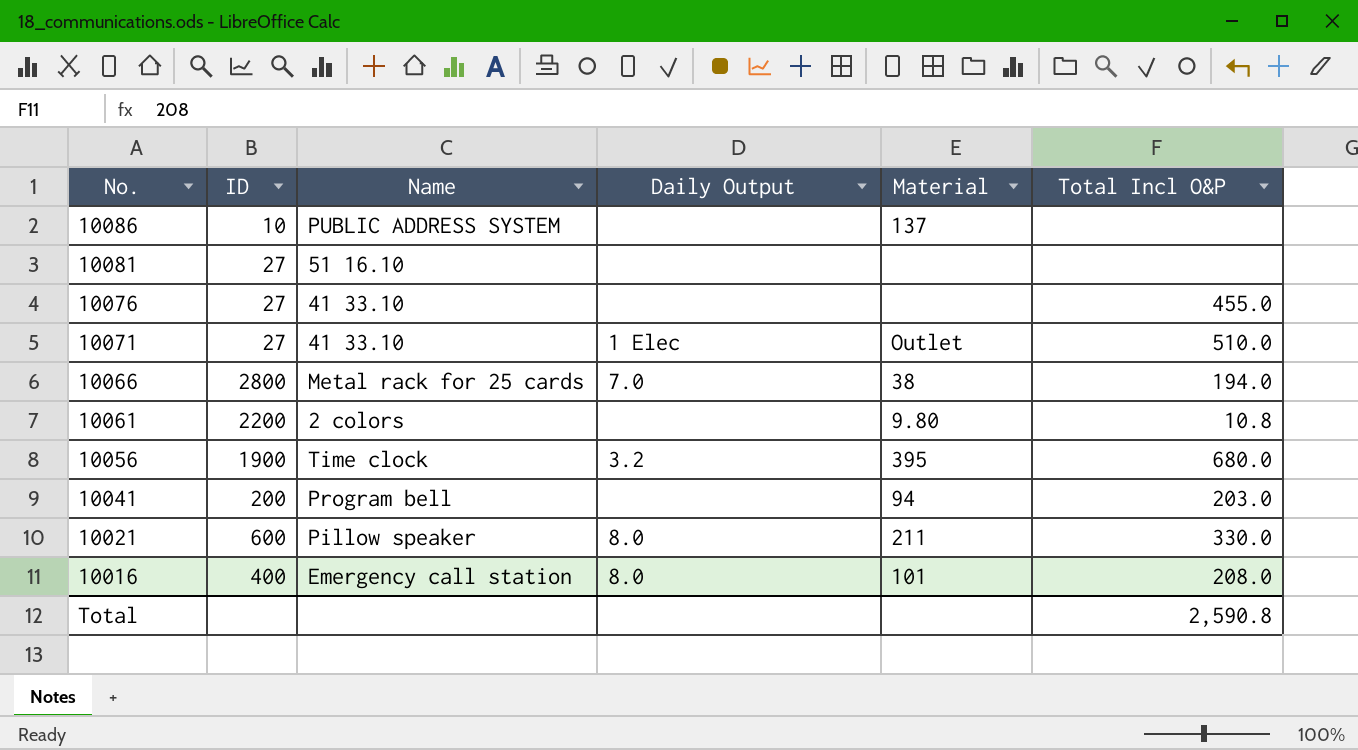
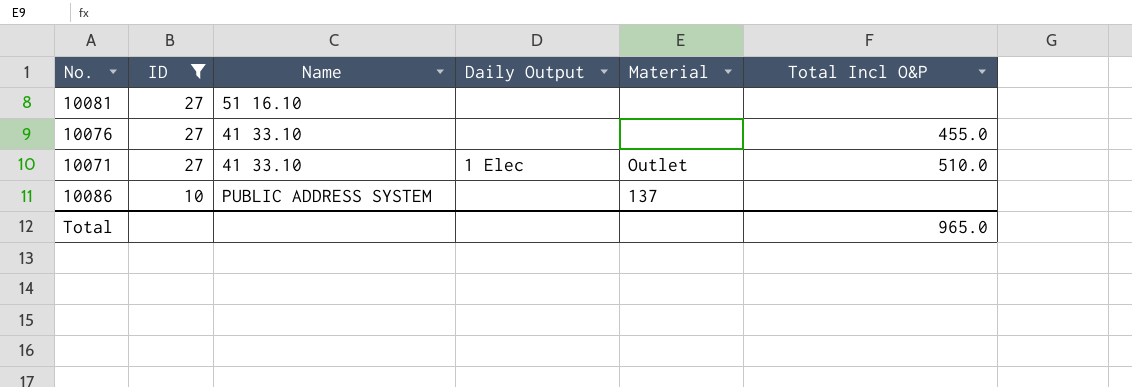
filter: none -> ID <= 27
row order: No. descending -> ID descending
Total | Total Incl O&P: 2,590.8 -> 965.0

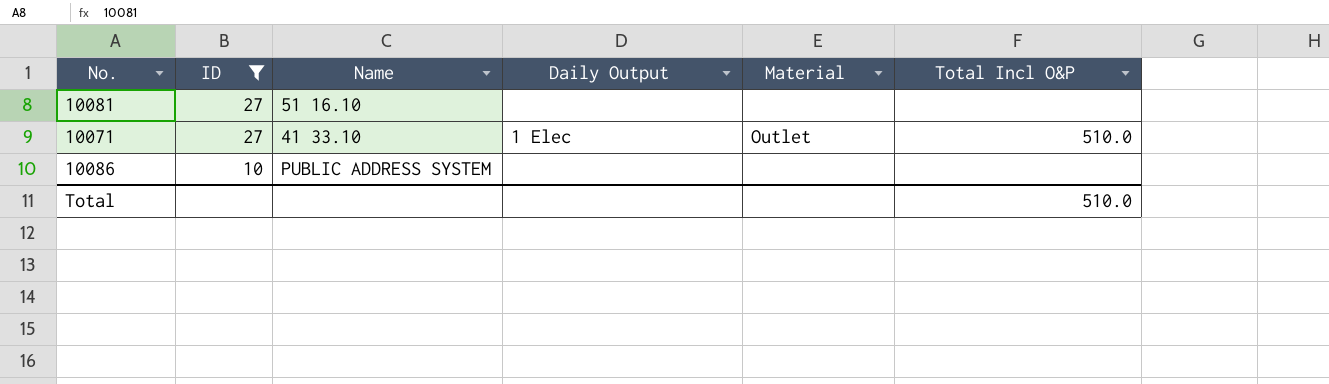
row 10076: 27 | 41 33.10 | none | none | 455.0 -> none
10086 | Material: 137 -> none
Total | Total Incl O&P: 965.0 -> 510.0

